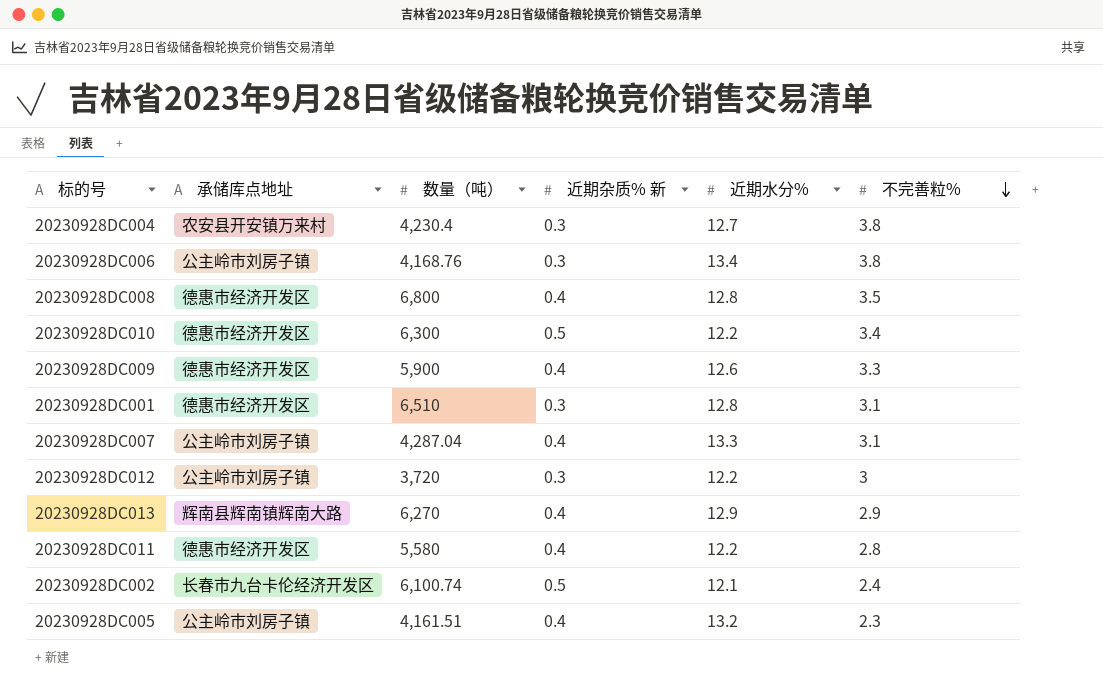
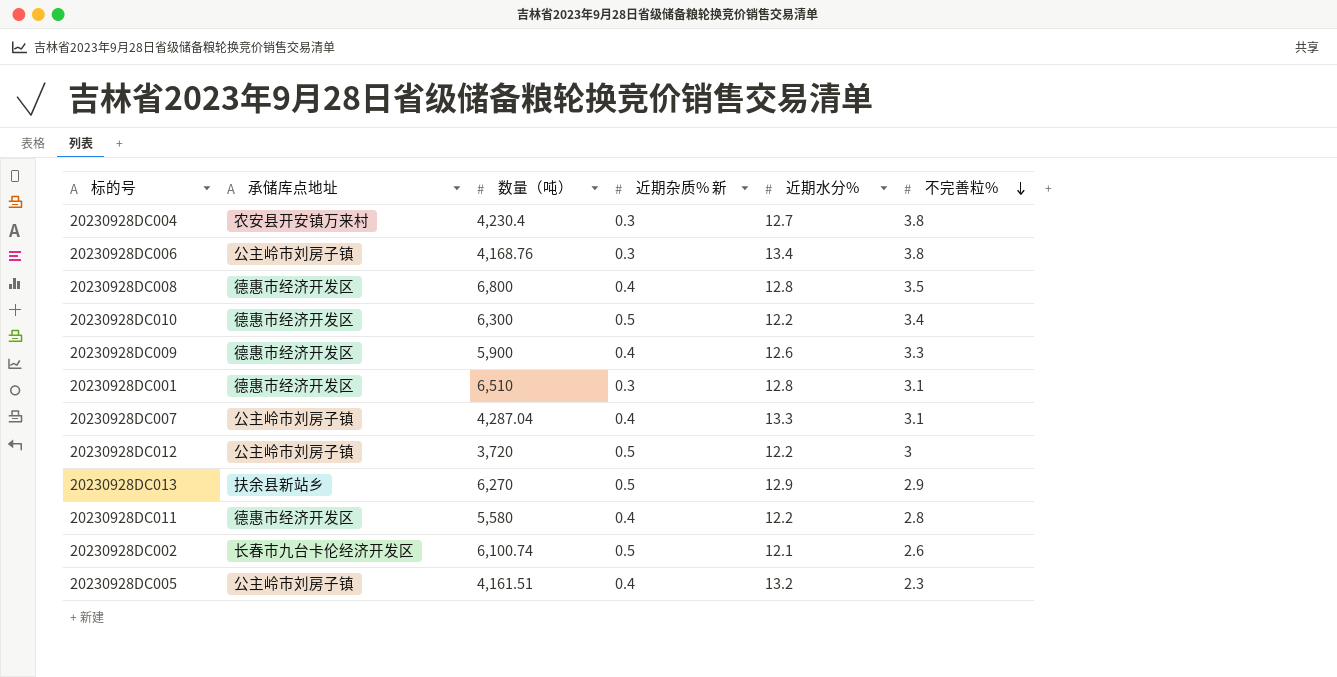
20230928DC012 | 近期杂质% 新: 0.3 -> 0.5
20230928DC013 | 承储库点地址: 辉南县辉南镇辉南大路 -> 扶余县新站乡
20230928DC013 | 近期杂质% 新: 0.4 -> 0.5
20230928DC002 | 不完善粒%: 2.4 -> 2.6

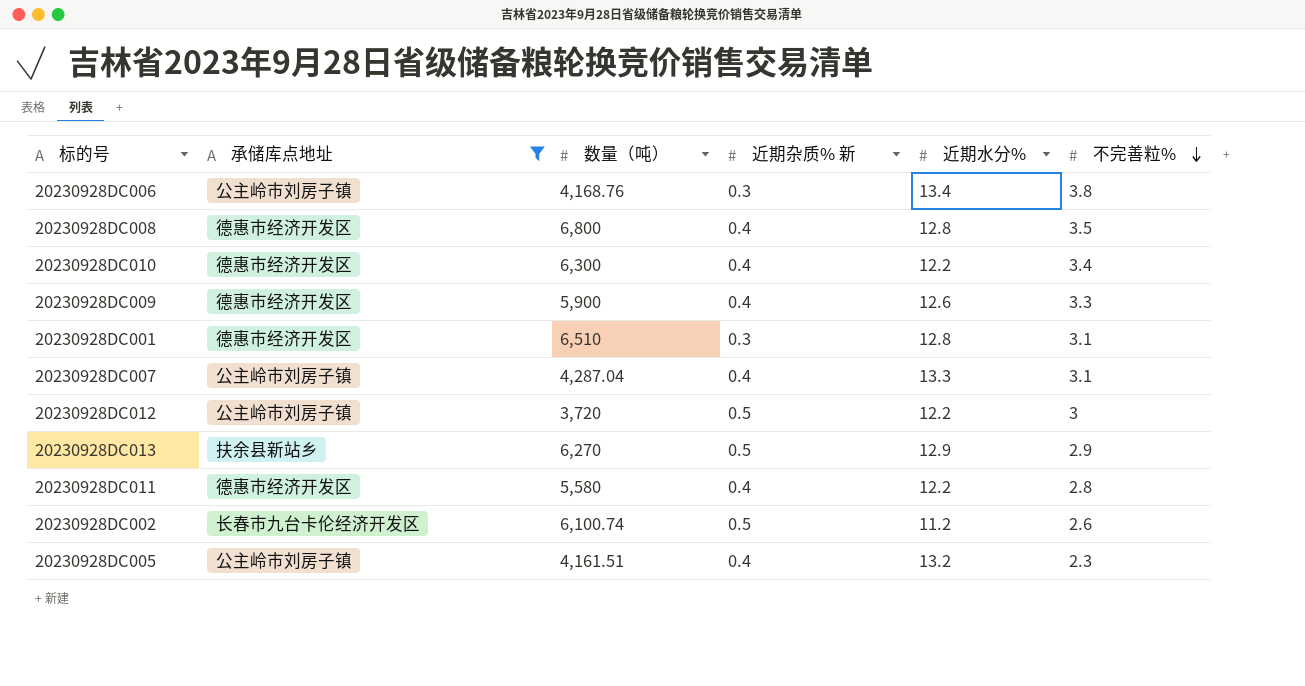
filter: none -> 承储库点地址 != 农安县开安镇万来村
20230928DC010 | 近期杂质% 新: 0.5 -> 0.4
20230928DC002 | 近期水分%: 12.1 -> 11.2

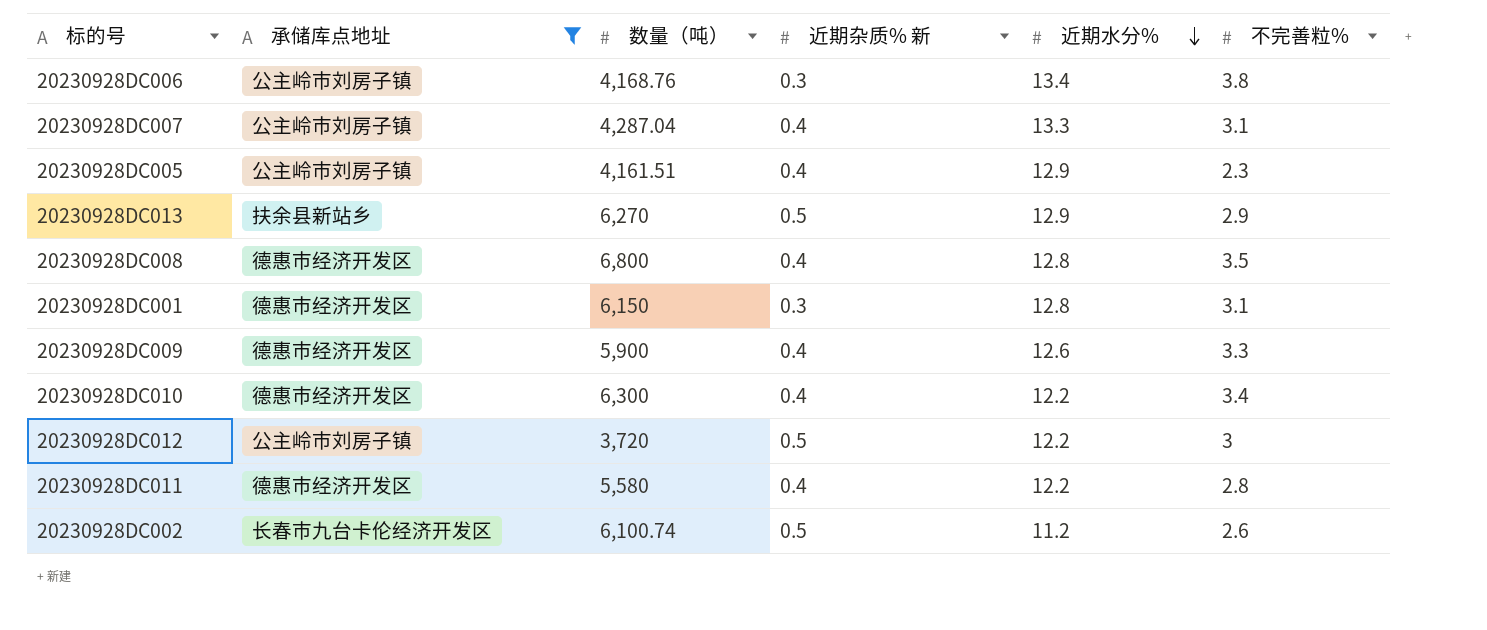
row order: 不完善粒% descending -> 近期水分% descending
20230928DC005 | 近期水分%: 13.2 -> 12.9
20230928DC001 | 数量（吨）: 6,510 -> 6,150

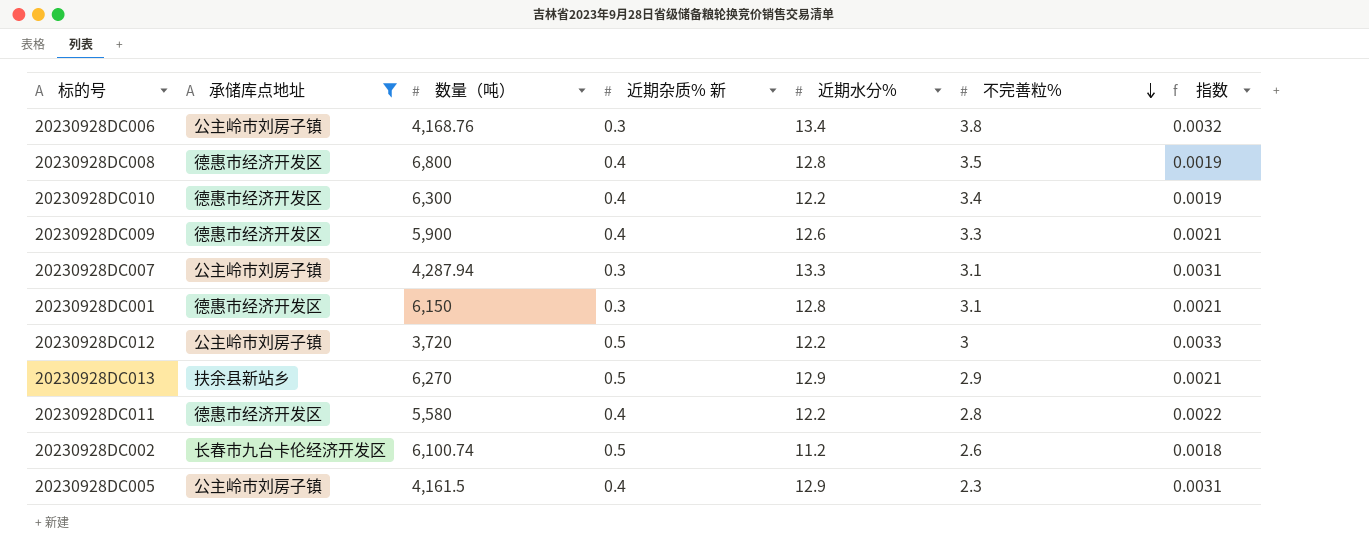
row order: 近期水分% descending -> 不完善粒% descending
column 指数 | formula: none -> [近期水分%] / [数量（吨）]
20230928DC007 | 数量（吨）: 4,287.04 -> 4,287.94
20230928DC007 | 近期杂质% 新: 0.4 -> 0.3
20230928DC005 | 数量（吨）: 4,161.51 -> 4,161.5

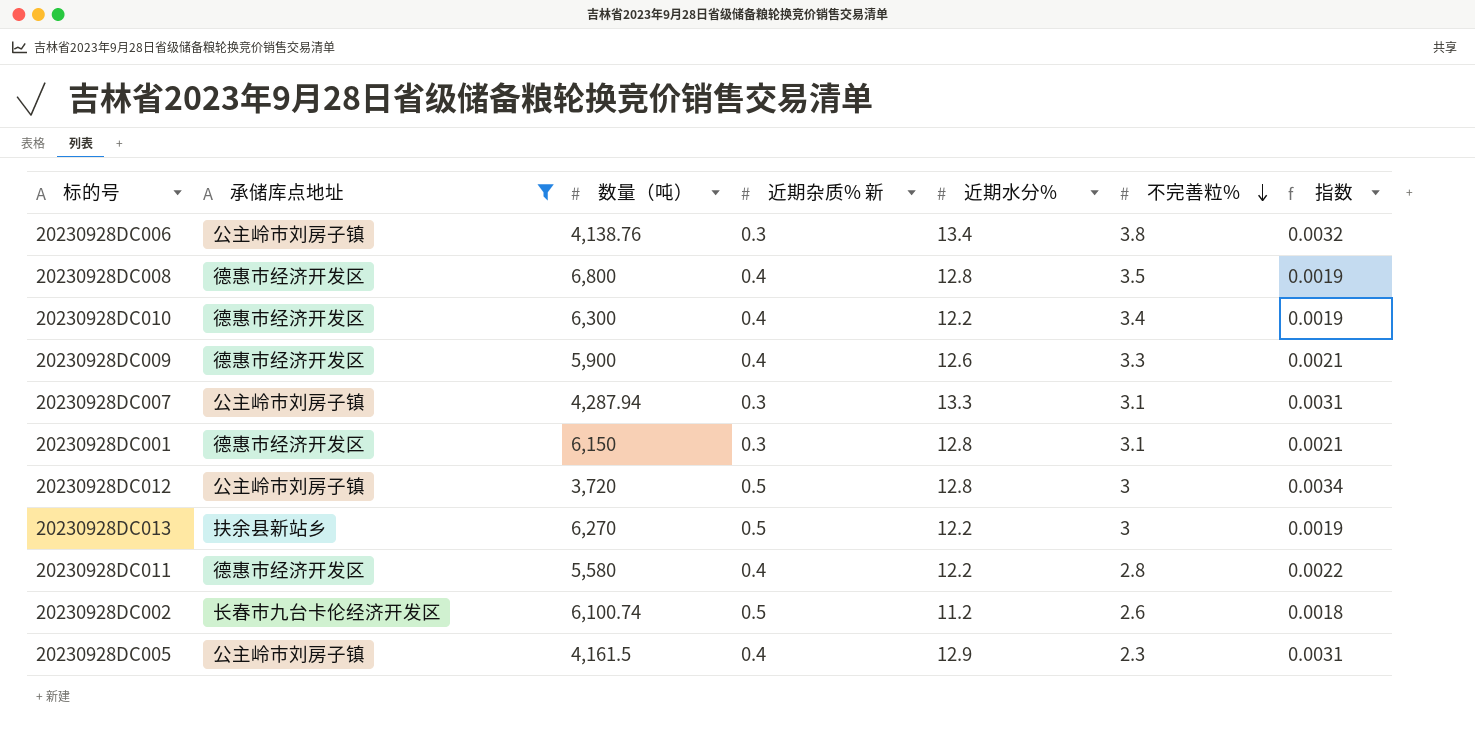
20230928DC006 | 数量（吨）: 4,168.76 -> 4,138.76
20230928DC012 | 近期水分%: 12.2 -> 12.8
20230928DC012 | 指数: 0.0033 -> 0.0034
20230928DC013 | 近期水分%: 12.9 -> 12.2
20230928DC013 | 不完善粒%: 2.9 -> 3
20230928DC013 | 指数: 0.0021 -> 0.0019

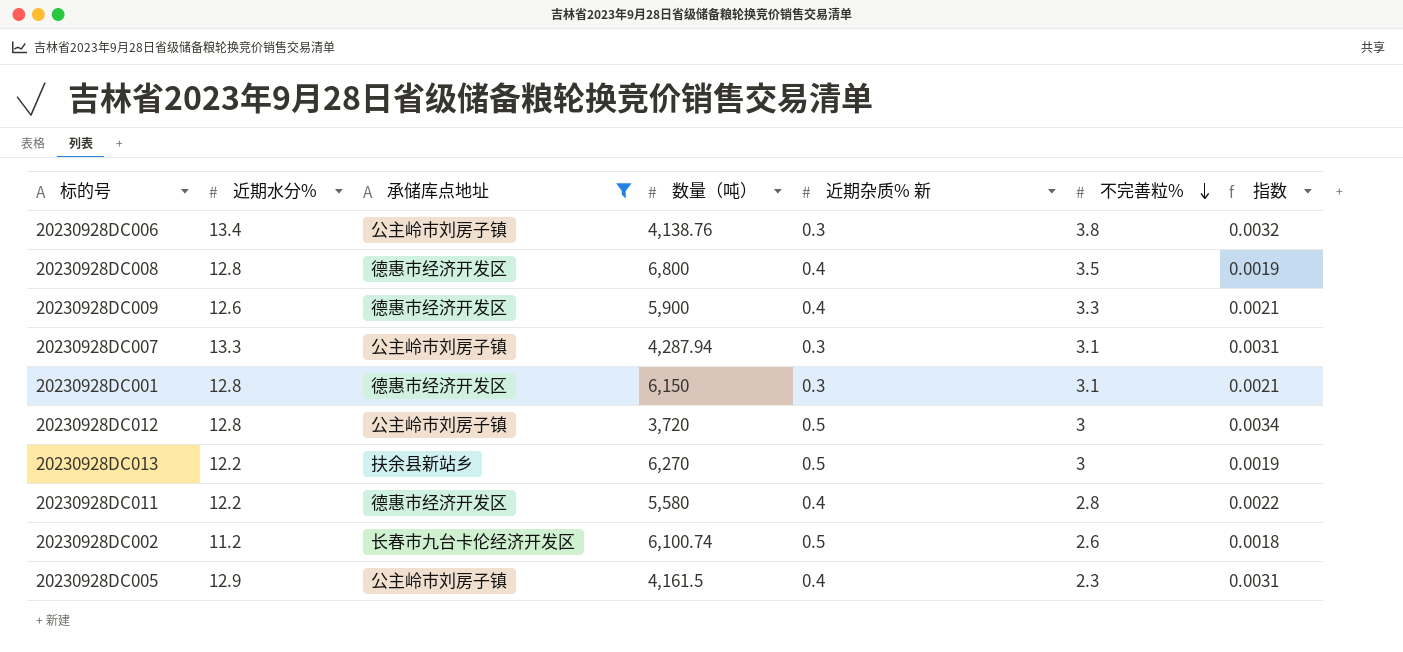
column 近期水分% | position: 5 -> 2
row 20230928DC010: 德惠市经济开发区 | 6,300 | 0.4 | 12.2 | 3.4 | 0.0019 -> none

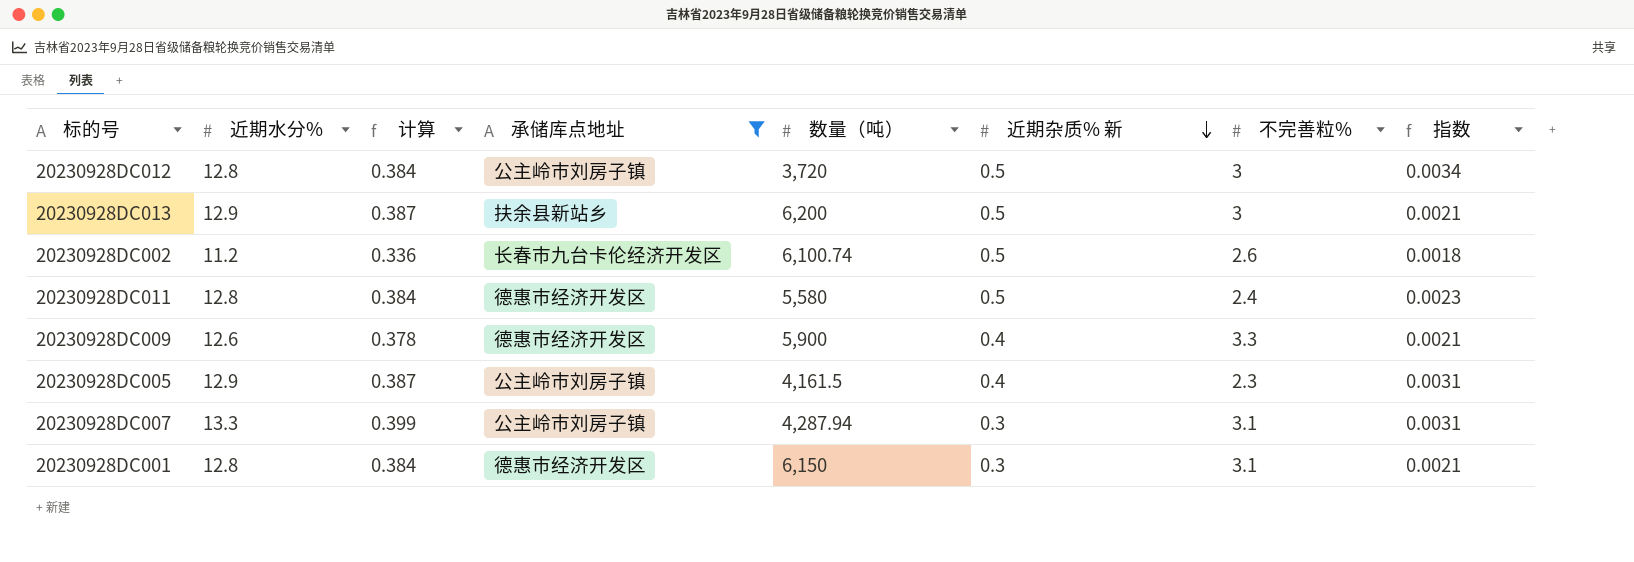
row order: 不完善粒% descending -> 近期杂质% 新 descending
column 计算 | formula: none -> [近期水分%] * 0.03
row 20230928DC006: 13.4 | 公主岭市刘房子镇 | 4,138.76 | 0.3 | 3.8 | 0.0032 -> none
row 20230928DC008: 12.8 | 德惠市经济开发区 | 6,800 | 0.4 | 3.5 | 0.0019 -> none
20230928DC013 | 近期水分%: 12.2 -> 12.9
20230928DC013 | 数量（吨）: 6,270 -> 6,200
20230928DC013 | 指数: 0.0019 -> 0.0021
20230928DC011 | 近期水分%: 12.2 -> 12.8
20230928DC011 | 近期杂质% 新: 0.4 -> 0.5
20230928DC011 | 不完善粒%: 2.8 -> 2.4
20230928DC011 | 指数: 0.0022 -> 0.0023

